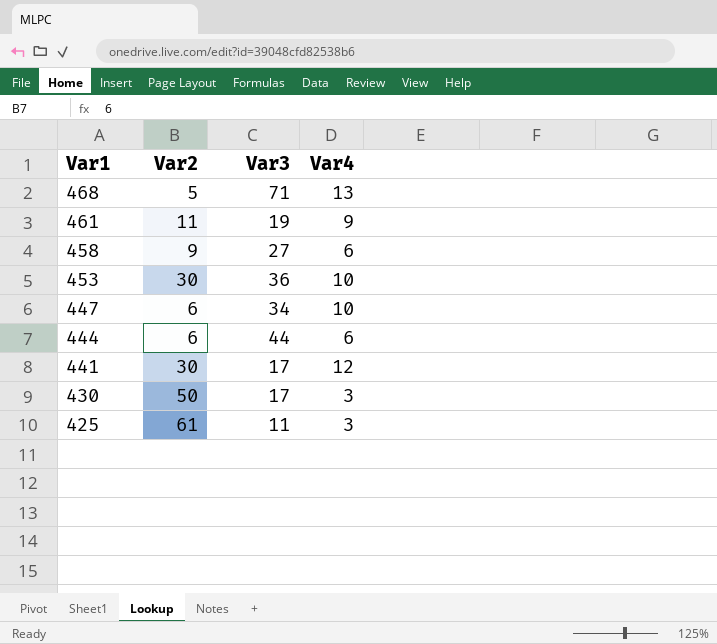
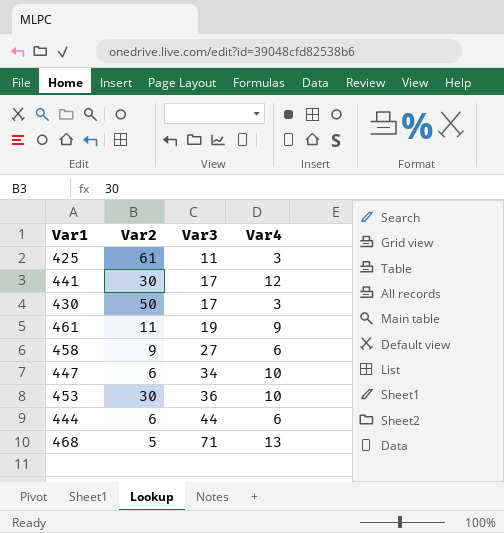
row order: Var1 descending -> Var3 ascending

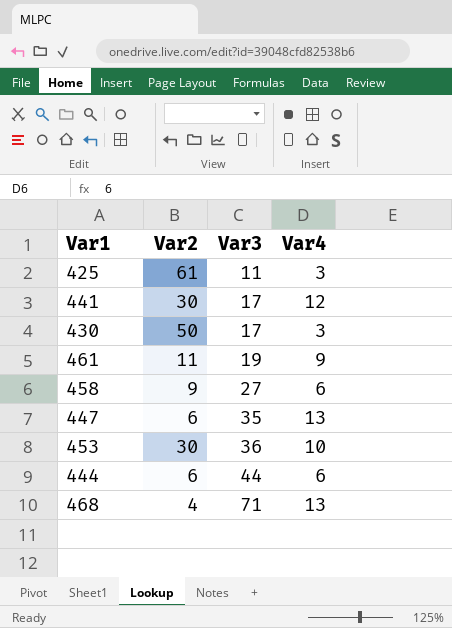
447 | Var3: 34 -> 35
447 | Var4: 10 -> 13
468 | Var2: 5 -> 4

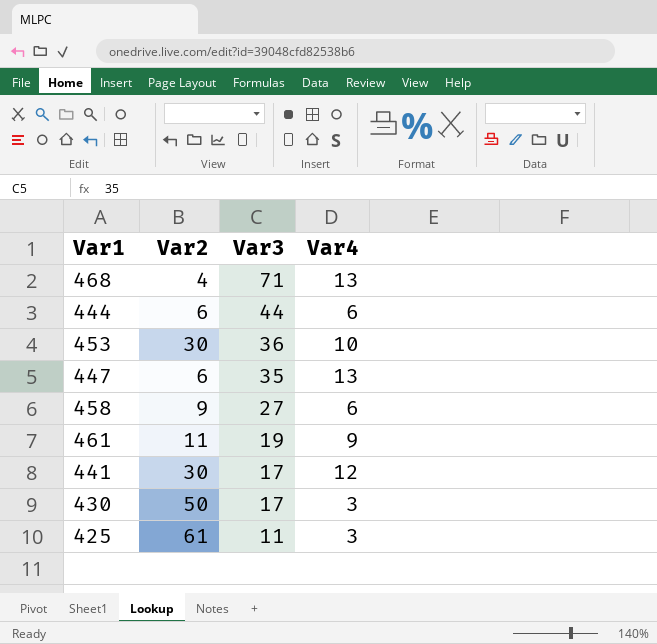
row order: Var3 ascending -> Var3 descending

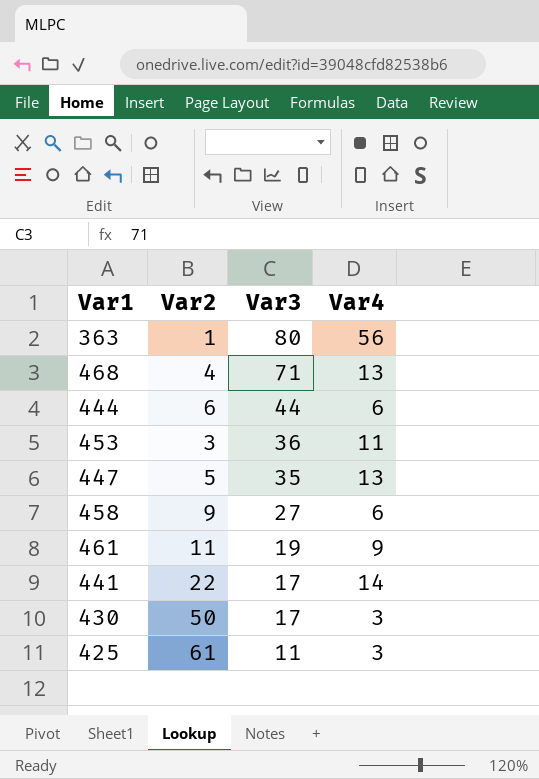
row 363: none -> 1 | 80 | 56
453 | Var2: 30 -> 3
453 | Var4: 10 -> 11
447 | Var2: 6 -> 5
441 | Var2: 30 -> 22
441 | Var4: 12 -> 14

